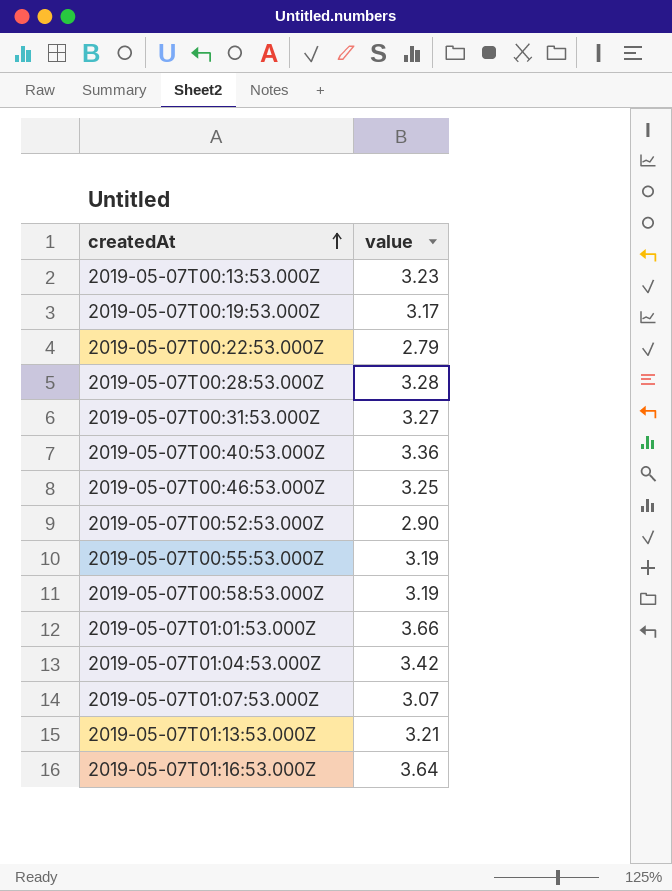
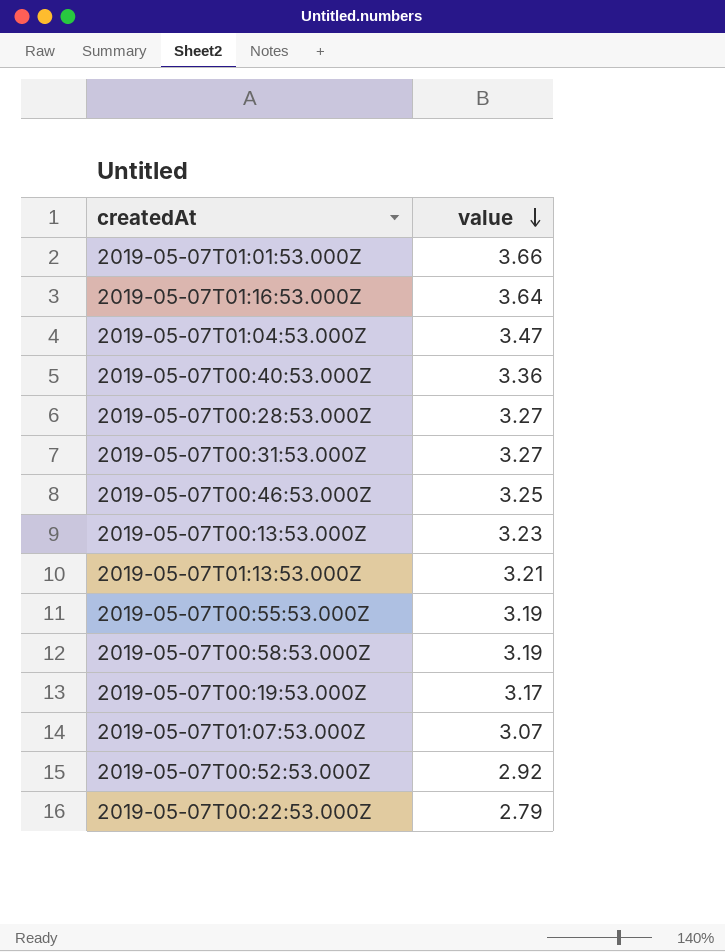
row order: createdAt ascending -> value descending
2019-05-07T01:04:53.000Z | value: 3.42 -> 3.47
2019-05-07T00:28:53.000Z | value: 3.28 -> 3.27
2019-05-07T00:52:53.000Z | value: 2.90 -> 2.92

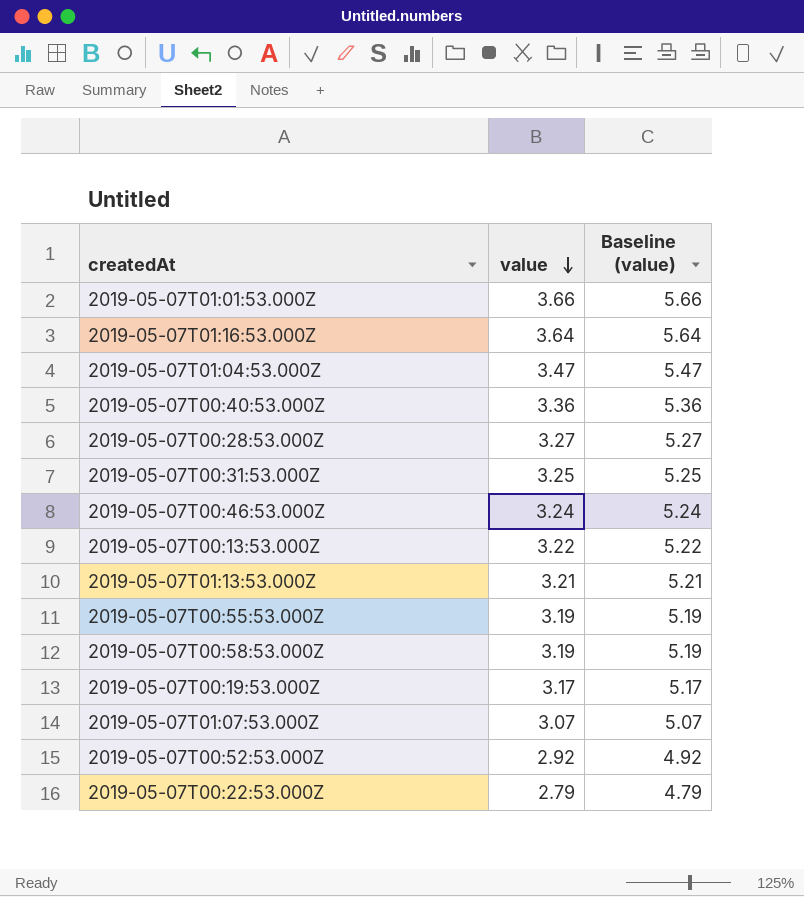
column Baseline (value) | formula: none -> [value] + 2
2019-05-07T00:31:53.000Z | value: 3.27 -> 3.25
2019-05-07T00:46:53.000Z | value: 3.25 -> 3.24
2019-05-07T00:13:53.000Z | value: 3.23 -> 3.22

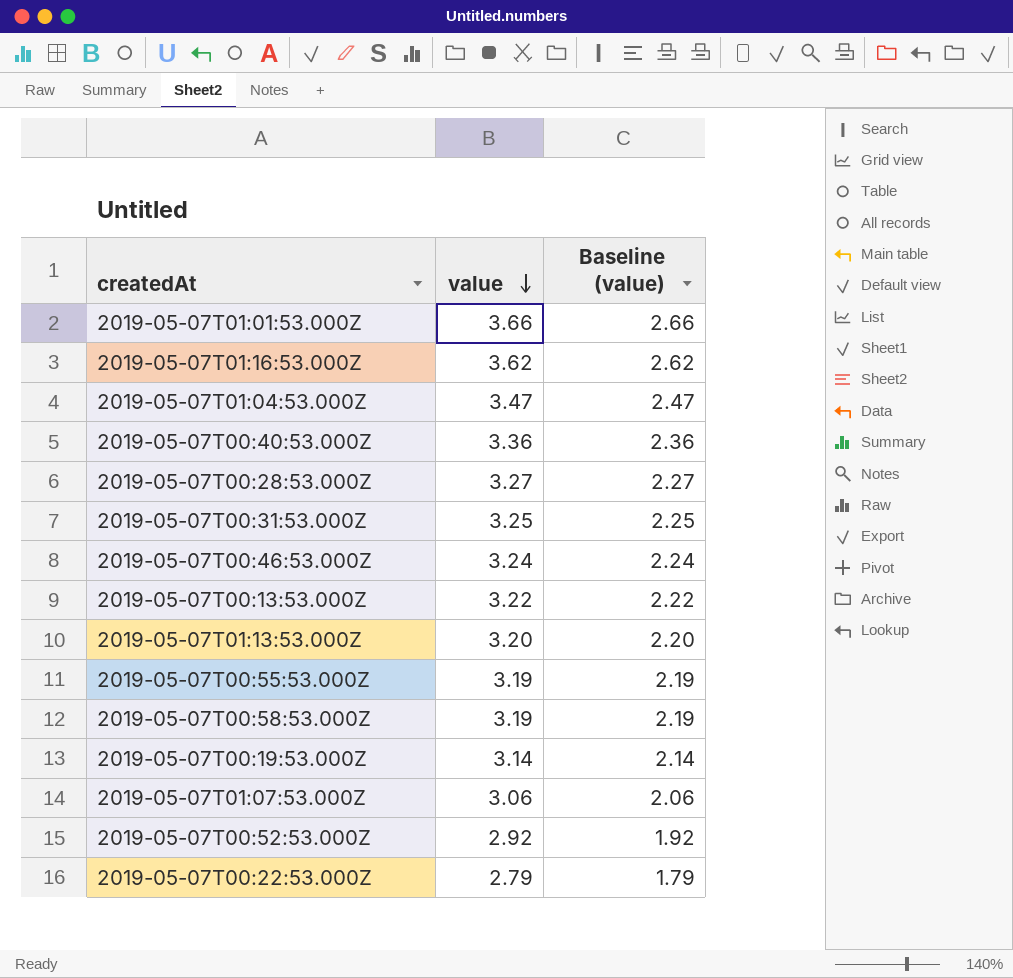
column Baseline (value) | formula: [value] + 2 -> [value] - 1
2019-05-07T01:16:53.000Z | value: 3.64 -> 3.62
2019-05-07T01:13:53.000Z | value: 3.21 -> 3.20
2019-05-07T00:19:53.000Z | value: 3.17 -> 3.14
2019-05-07T01:07:53.000Z | value: 3.07 -> 3.06

